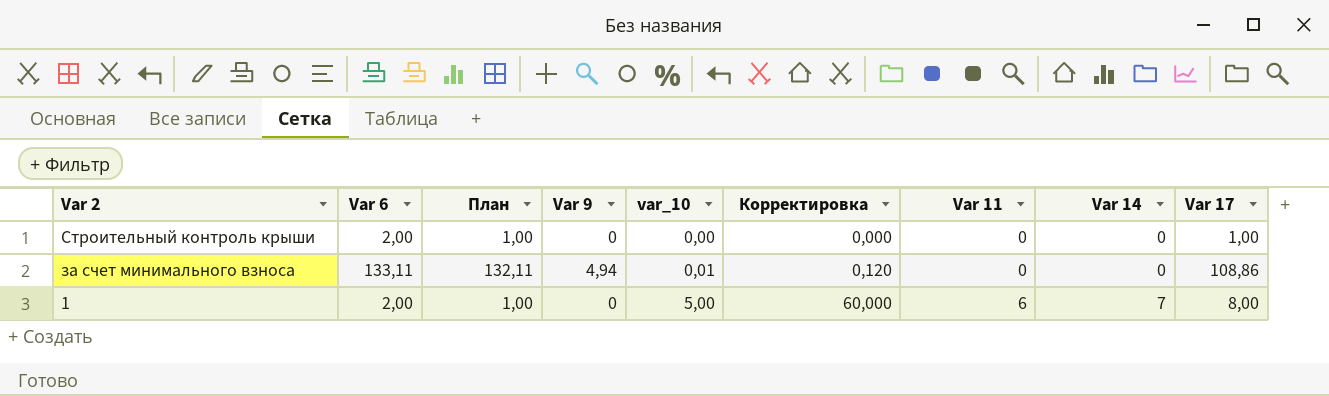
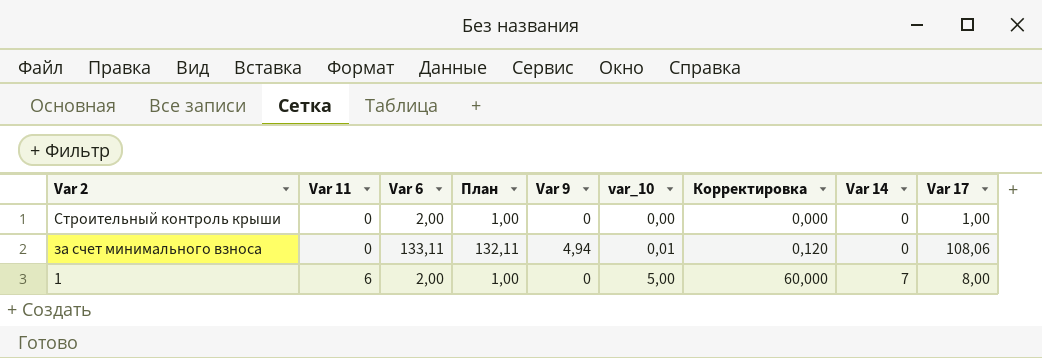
column Var 11 | position: 7 -> 2
за счет минимального взноса | Var 17: 108,86 -> 108,06

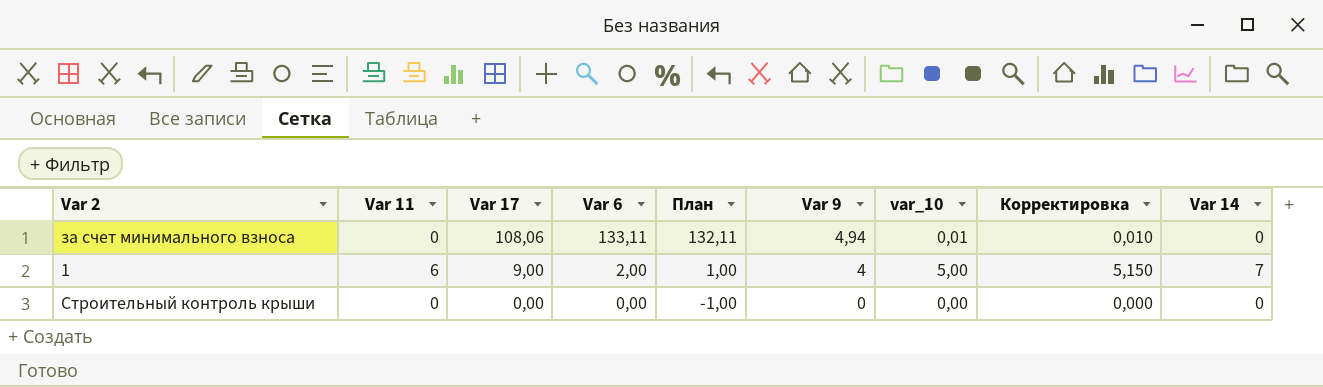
row order: Var 2 descending -> Var 17 descending
column Var 17 | position: 9 -> 3
column Корректировка | formula: [var_10] * 12 -> [var_10] * 1,03
1 | Var 17: 8,00 -> 9,00
1 | Var 9: 0 -> 4
Строительный контроль крыши | Var 17: 1,00 -> 0,00
Строительный контроль крыши | Var 6: 2,00 -> 0,00
Строительный контроль крыши | План: 1,00 -> -1,00

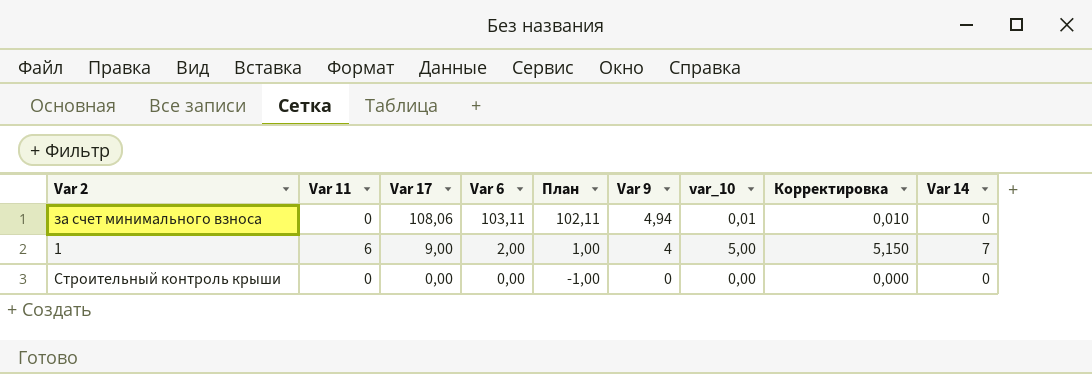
за счет минимального взноса | Var 6: 133,11 -> 103,11
за счет минимального взноса | План: 132,11 -> 102,11

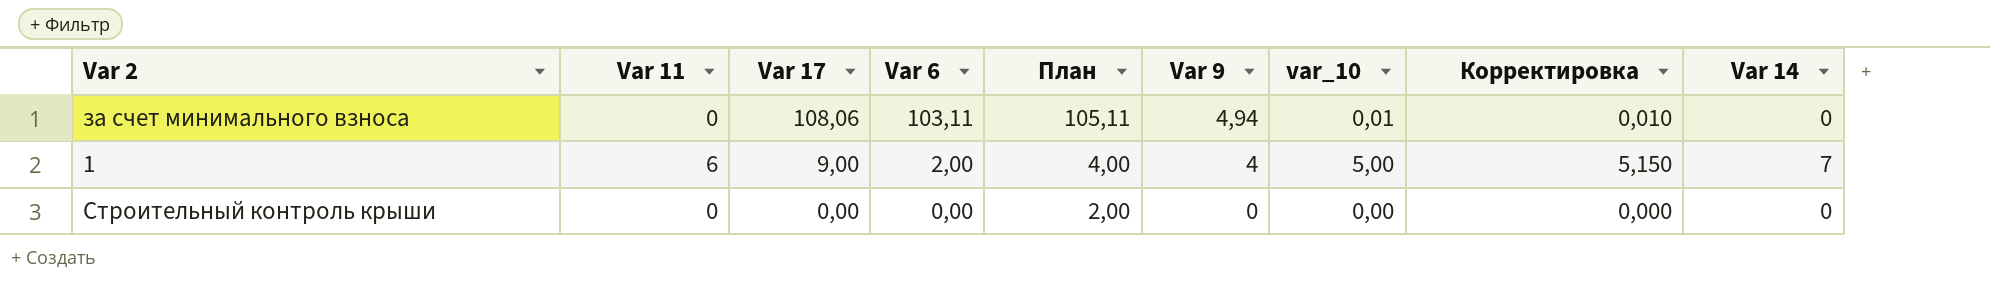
column План | formula: [Var 6] - 1 -> [Var 6] + 2

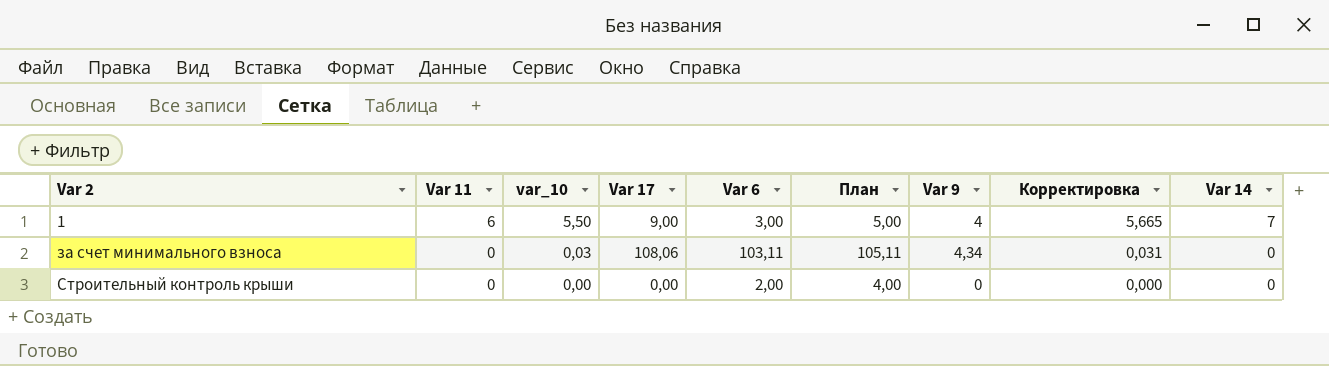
row order: Var 17 descending -> Var 2 ascending
column var_10 | position: 7 -> 3
1 | var_10: 5,00 -> 5,50
1 | Var 6: 2,00 -> 3,00
1 | План: 4,00 -> 5,00
1 | Корректировка: 5,150 -> 5,665
за счет минимального взноса | var_10: 0,01 -> 0,03
за счет минимального взноса | Var 9: 4,94 -> 4,34
за счет минимального взноса | Корректировка: 0,010 -> 0,031
Строительный контроль крыши | Var 6: 0,00 -> 2,00
Строительный контроль крыши | План: 2,00 -> 4,00

